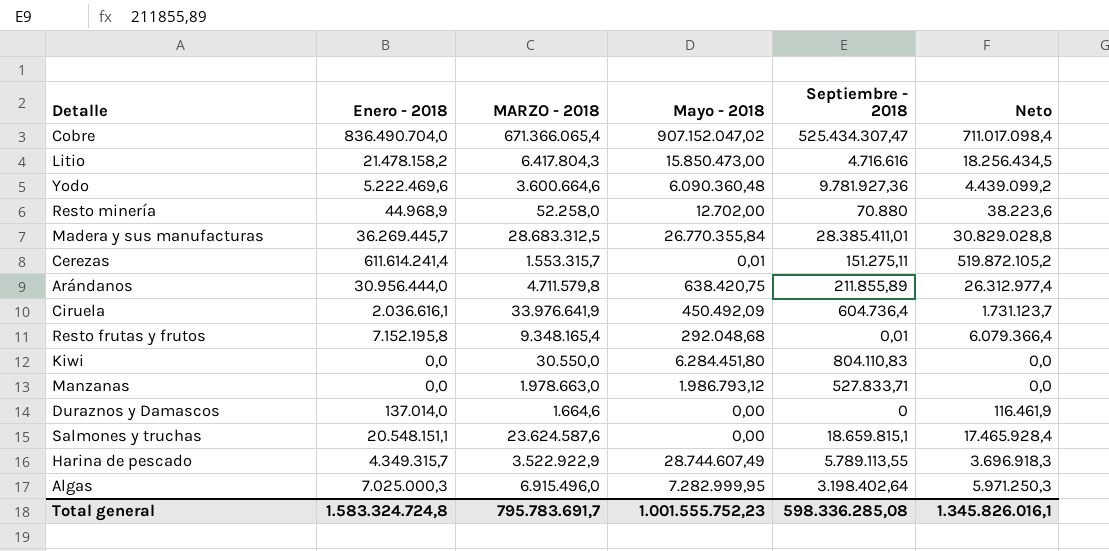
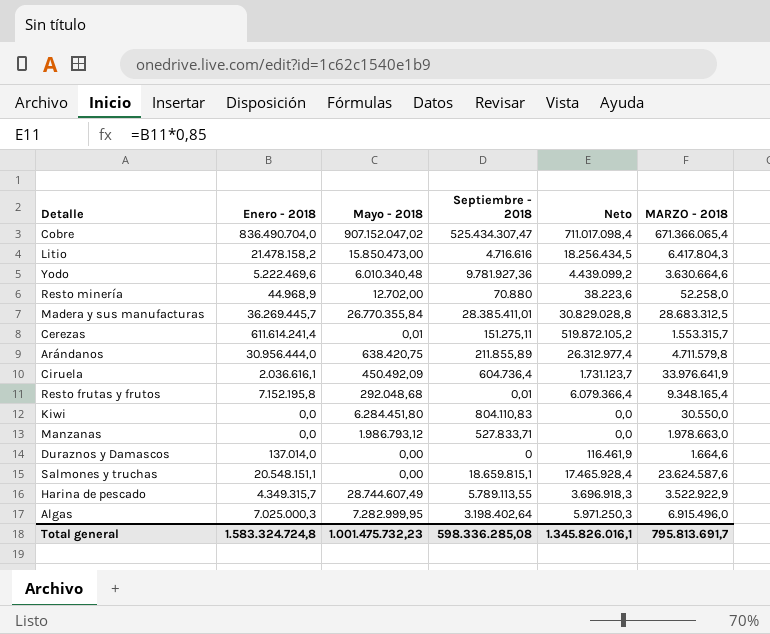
column MARZO - 2018 | position: 3 -> 6
Yodo | Mayo - 2018: 6.090.360,48 -> 6.010.340,48
Yodo | MARZO - 2018: 3.600.664,6 -> 3.630.664,6
Total general | Mayo - 2018: 1.001.555.752,23 -> 1.001.475.732,23
Total general | MARZO - 2018: 795.783.691,7 -> 795.813.691,7

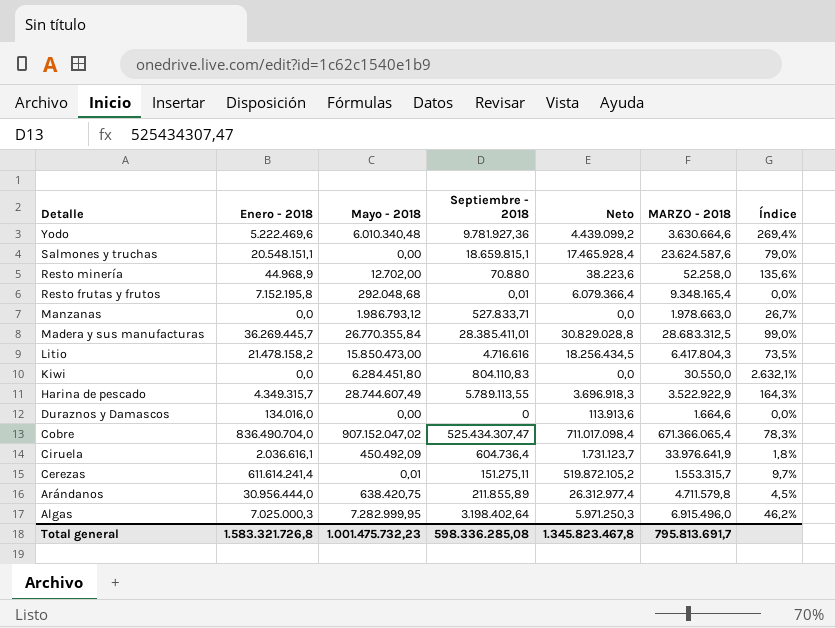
row order: none -> Detalle descending
column Índice | formula: none -> [Septiembre - 2018] / [MARZO - 2018]
Duraznos y Damascos | Enero - 2018: 137.014,0 -> 134.016,0
Duraznos y Damascos | Neto: 116.461,9 -> 113.913,6
Total general | Enero - 2018: 1.583.324.724,8 -> 1.583.321.726,8
Total general | Neto: 1.345.826.016,1 -> 1.345.823.467,8

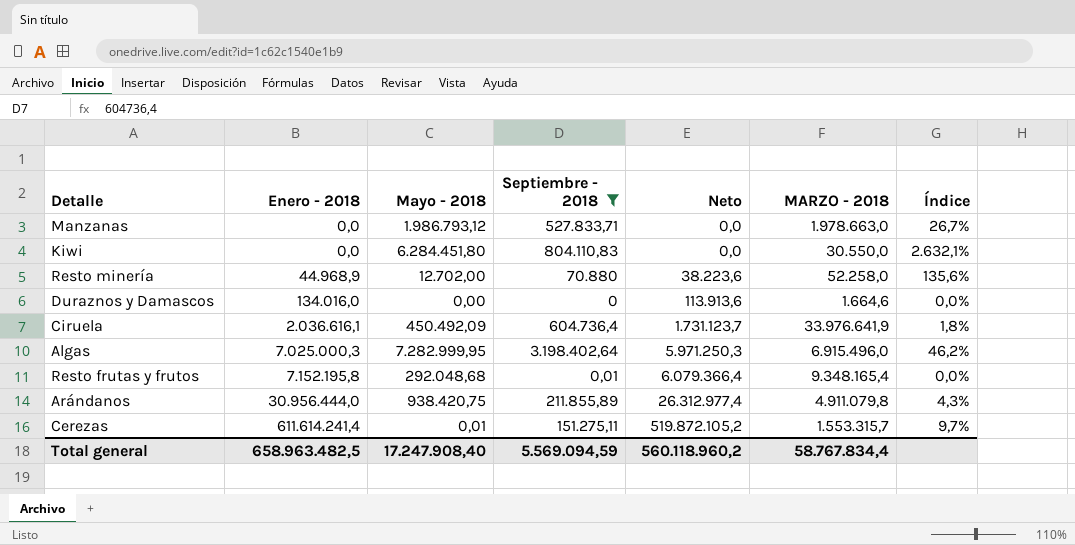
filter: none -> Septiembre - 2018 <= 3.198.402,64
row order: Detalle descending -> Enero - 2018 ascending
Arándanos | Mayo - 2018: 638.420,75 -> 938.420,75
Arándanos | MARZO - 2018: 4.711.579,8 -> 4.911.079,8
Arándanos | Índice: 4,5% -> 4,3%
Total general | Enero - 2018: 1.583.321.726,8 -> 658.963.482,5
Total general | Mayo - 2018: 1.001.475.732,23 -> 17.247.908,40
Total general | Septiembre - 2018: 598.336.285,08 -> 5.569.094,59
Total general | Neto: 1.345.823.467,8 -> 560.118.960,2
Total general | MARZO - 2018: 795.813.691,7 -> 58.767.834,4

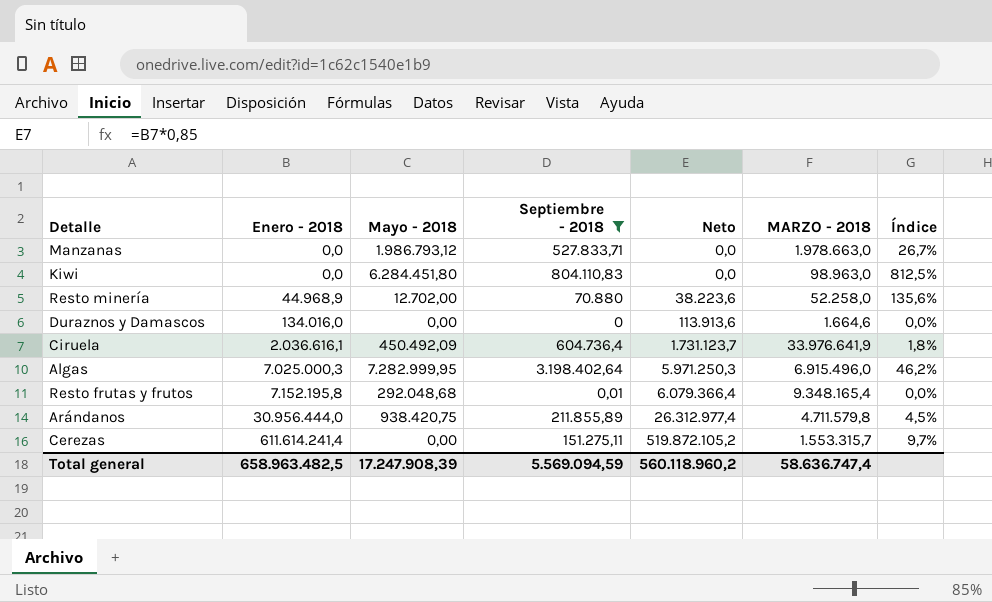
Kiwi | MARZO - 2018: 30.550,0 -> 98.963,0
Kiwi | Índice: 2.632,1% -> 812,5%
Arándanos | MARZO - 2018: 4.911.079,8 -> 4.711.579,8
Arándanos | Índice: 4,3% -> 4,5%
Cerezas | Mayo - 2018: 0,01 -> 0,00
Total general | Mayo - 2018: 17.247.908,40 -> 17.247.908,39
Total general | MARZO - 2018: 58.767.834,4 -> 58.636.747,4

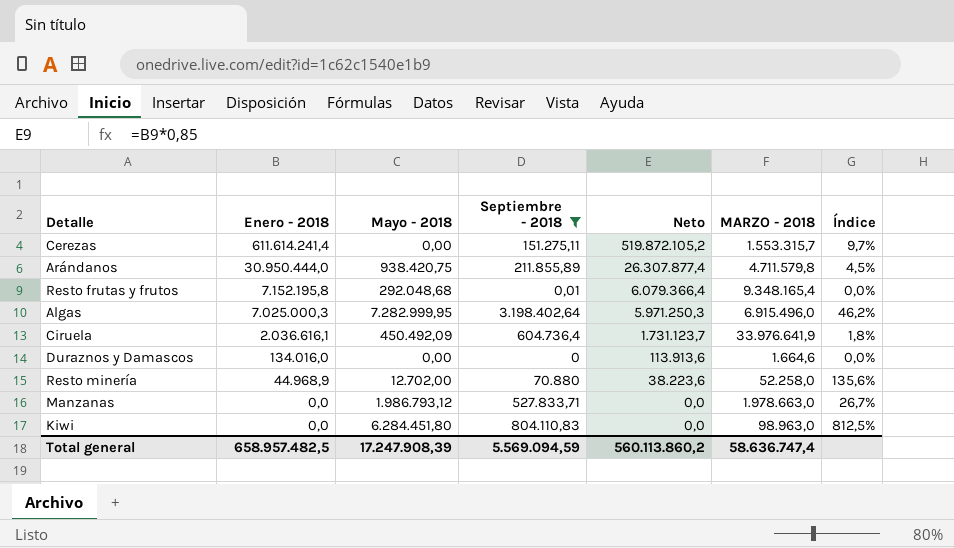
row order: Enero - 2018 ascending -> Enero - 2018 descending
Arándanos | Enero - 2018: 30.956.444,0 -> 30.950.444,0
Arándanos | Neto: 26.312.977,4 -> 26.307.877,4
Total general | Enero - 2018: 658.963.482,5 -> 658.957.482,5
Total general | Neto: 560.118.960,2 -> 560.113.860,2

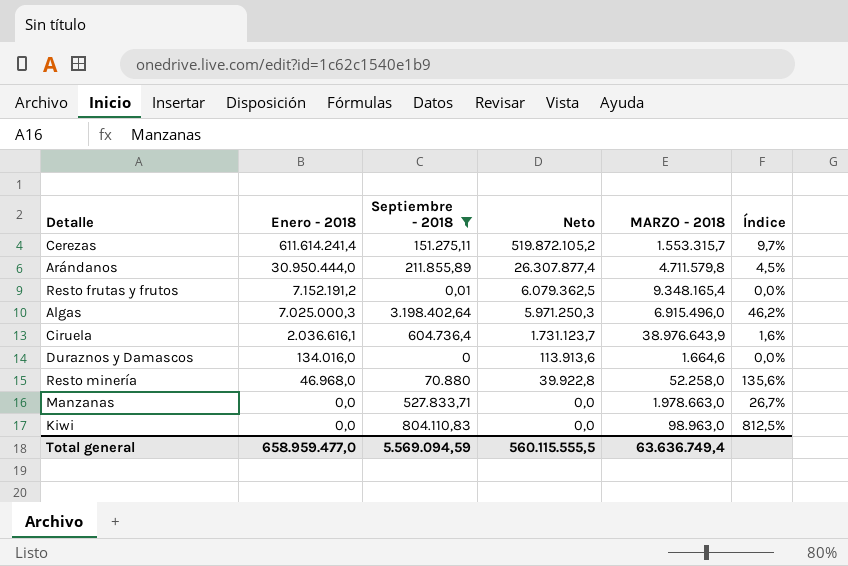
column Mayo - 2018 | position: 3 -> none
Resto frutas y frutos | Enero - 2018: 7.152.195,8 -> 7.152.191,2
Resto frutas y frutos | Neto: 6.079.366,4 -> 6.079.362,5
Ciruela | MARZO - 2018: 33.976.641,9 -> 38.976.643,9
Ciruela | Índice: 1,8% -> 1,6%
Resto minería | Enero - 2018: 44.968,9 -> 46.968,0
Resto minería | Neto: 38.223,6 -> 39.922,8
Total general | Enero - 2018: 658.957.482,5 -> 658.959.477,0
Total general | Neto: 560.113.860,2 -> 560.115.555,5
Total general | MARZO - 2018: 58.636.747,4 -> 63.636.749,4

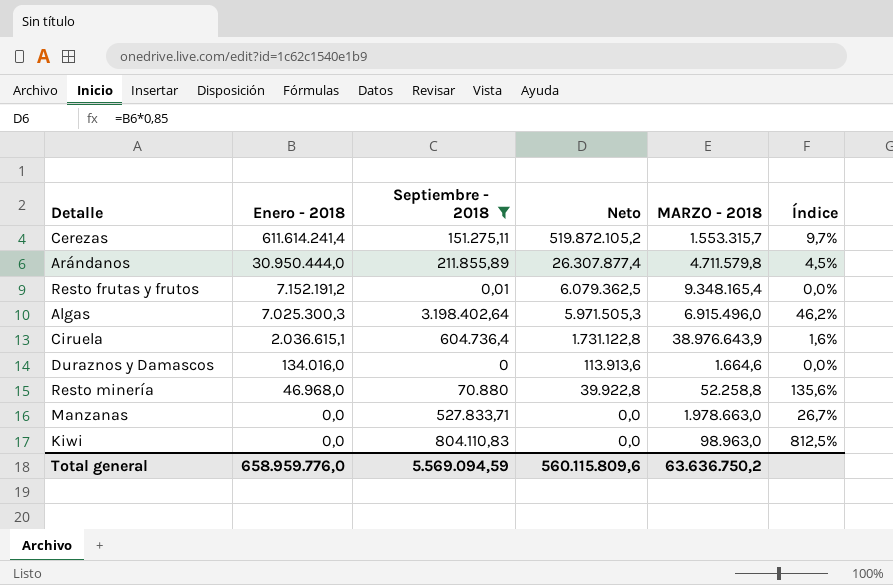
Algas | Enero - 2018: 7.025.000,3 -> 7.025.300,3
Algas | Neto: 5.971.250,3 -> 5.971.505,3
Ciruela | Enero - 2018: 2.036.616,1 -> 2.036.615,1
Ciruela | Neto: 1.731.123,7 -> 1.731.122,8
Resto minería | MARZO - 2018: 52.258,0 -> 52.258,8
Total general | Enero - 2018: 658.959.477,0 -> 658.959.776,0
Total general | Neto: 560.115.555,5 -> 560.115.809,6
Total general | MARZO - 2018: 63.636.749,4 -> 63.636.750,2

